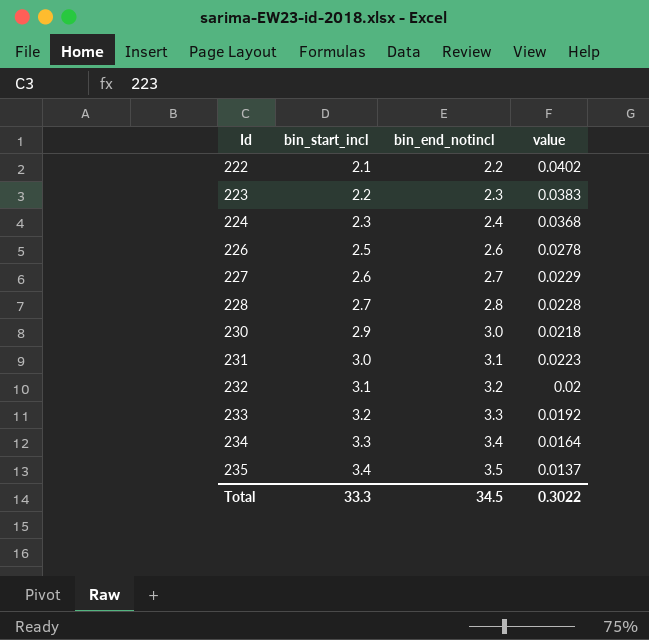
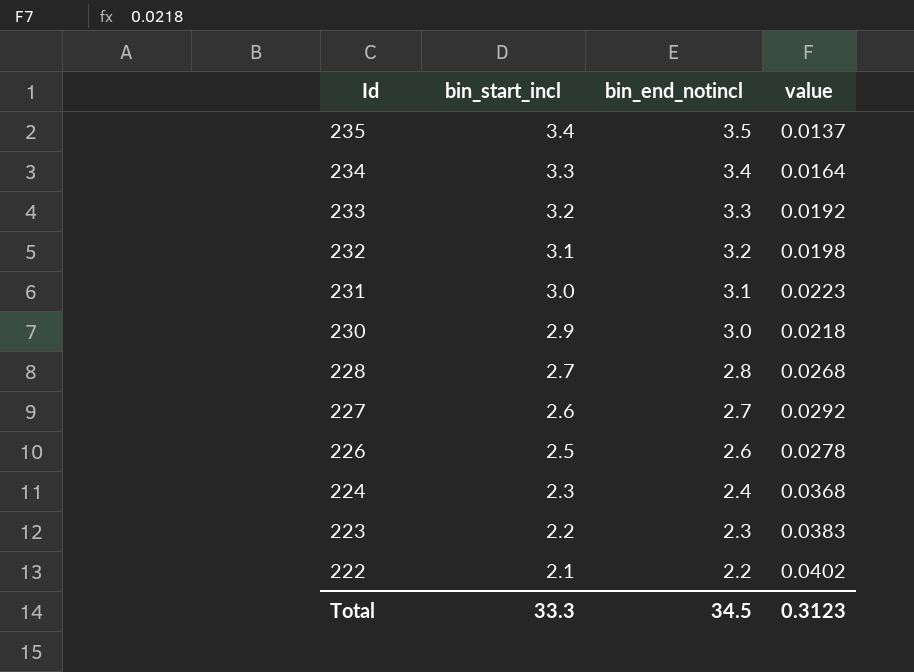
row order: Id ascending -> Id descending
232 | value: 0.02 -> 0.0198
228 | value: 0.0228 -> 0.0268
227 | value: 0.0229 -> 0.0292
Total | value: 0.3022 -> 0.3123

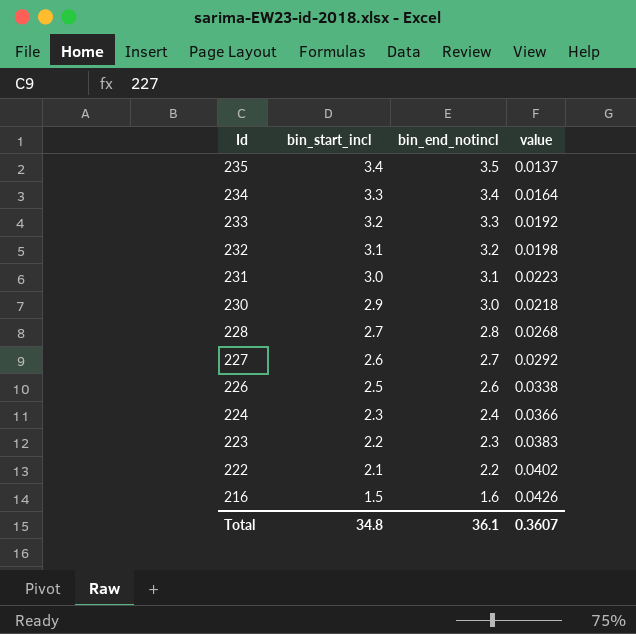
226 | value: 0.0278 -> 0.0338
224 | value: 0.0368 -> 0.0366
row 216: none -> 1.5 | 1.6 | 0.0426
Total | bin_start_incl: 33.3 -> 34.8
Total | bin_end_notincl: 34.5 -> 36.1
Total | value: 0.3123 -> 0.3607

